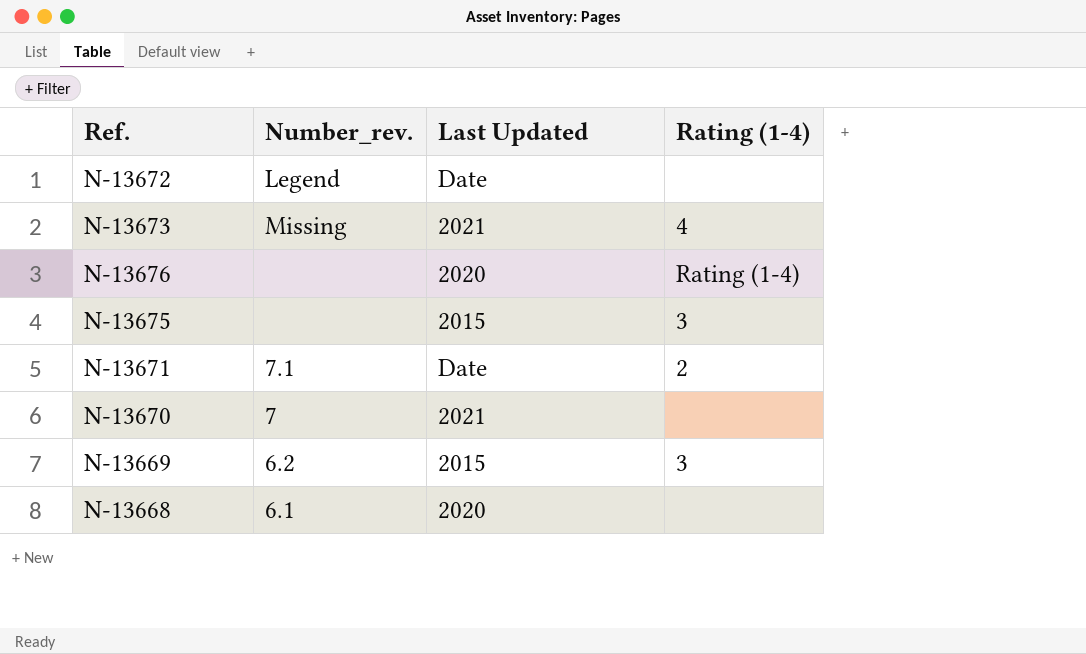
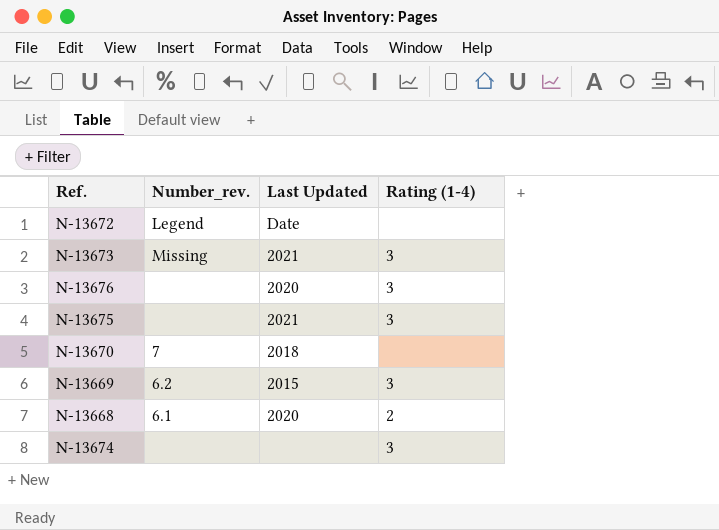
row N-13671: 7.1 | Date | 2 -> none
N-13673 | Rating (1-4): 4 -> 3
N-13676 | Rating (1-4): Rating (1-4) -> 3
N-13675 | Last Updated: 2015 -> 2021
N-13670 | Last Updated: 2021 -> 2018
N-13668 | Rating (1-4): none -> 2
row N-13674: none -> none | none | 3

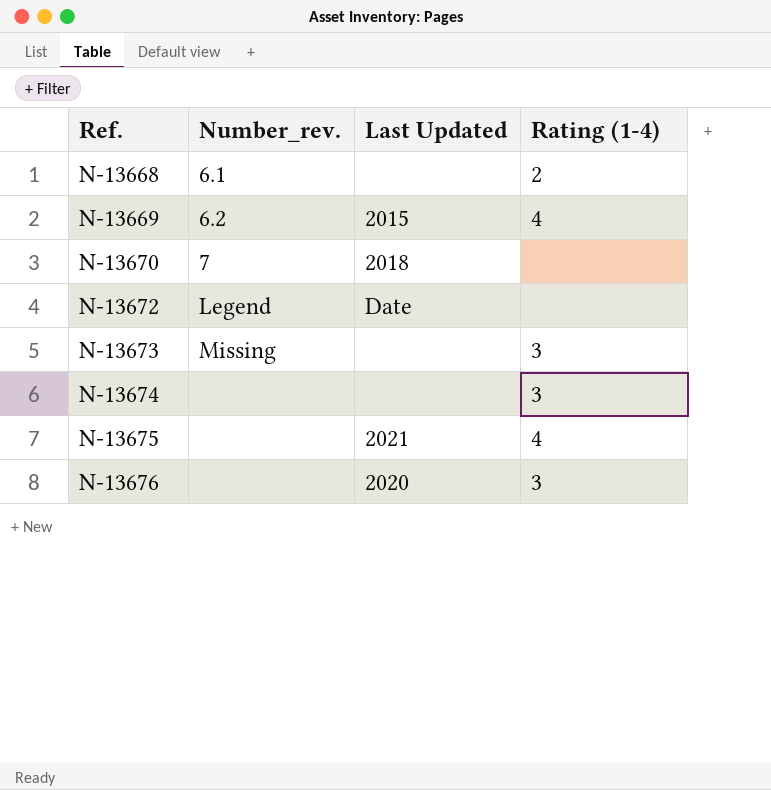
row order: none -> Ref. ascending
N-13668 | Last Updated: 2020 -> none
N-13669 | Rating (1-4): 3 -> 4
N-13673 | Last Updated: 2021 -> none
N-13675 | Rating (1-4): 3 -> 4

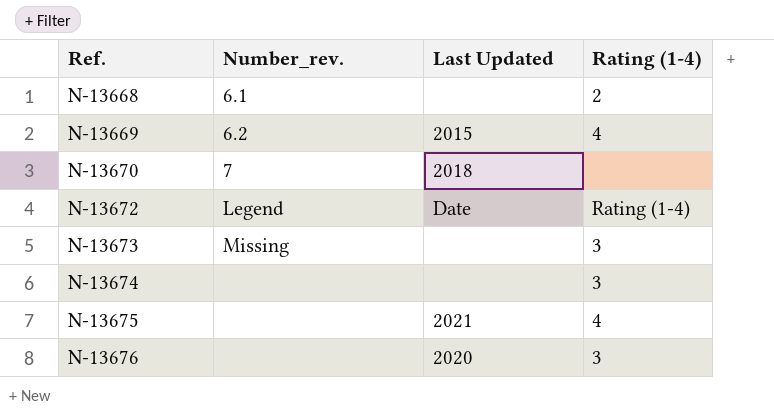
N-13672 | Rating (1-4): none -> Rating (1-4)

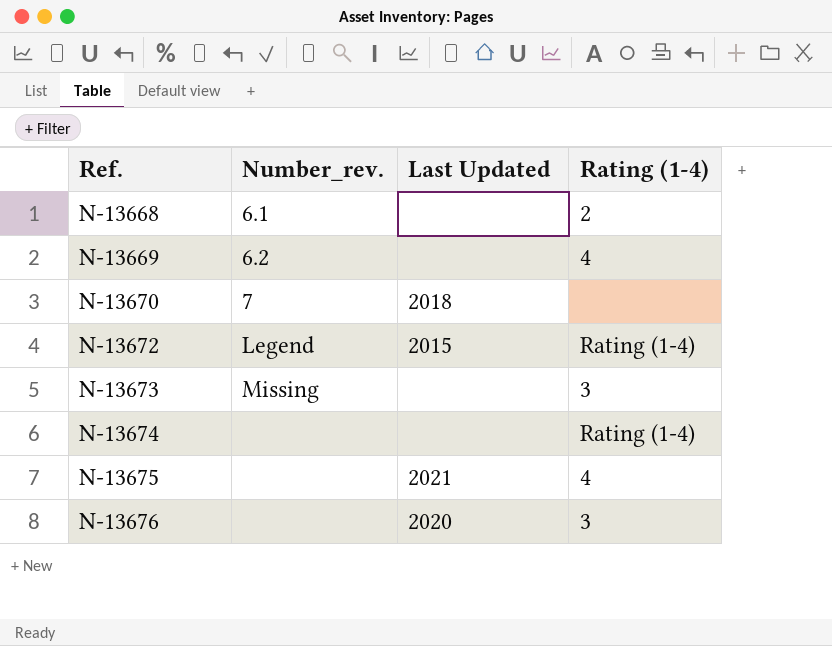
N-13669 | Last Updated: 2015 -> none
N-13672 | Last Updated: Date -> 2015
N-13674 | Rating (1-4): 3 -> Rating (1-4)

